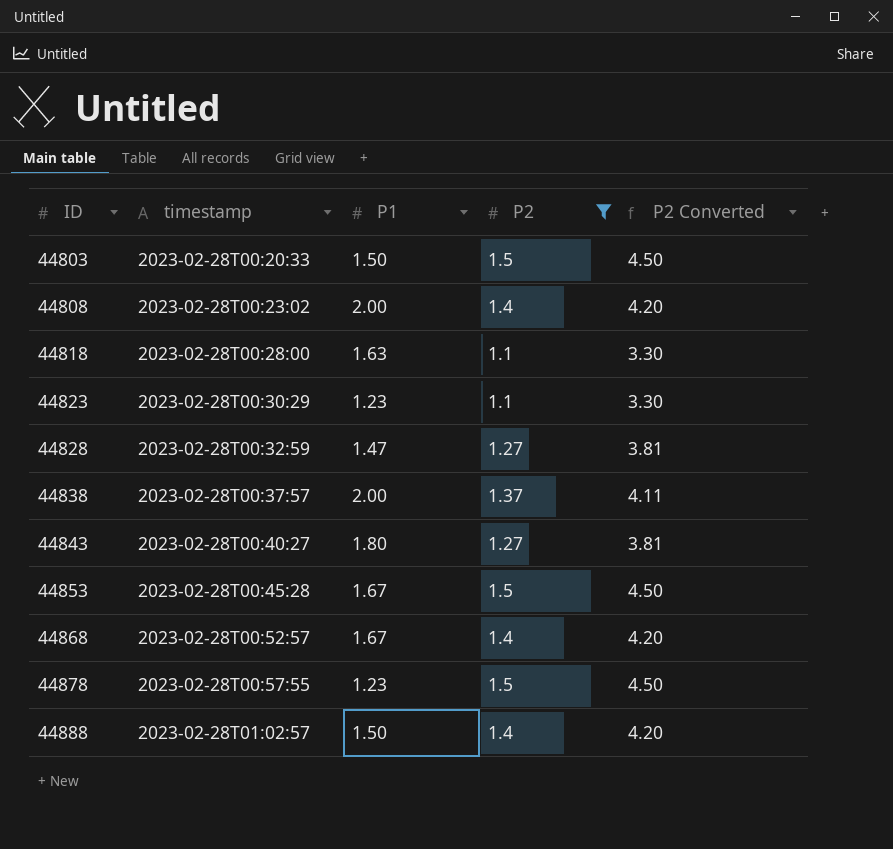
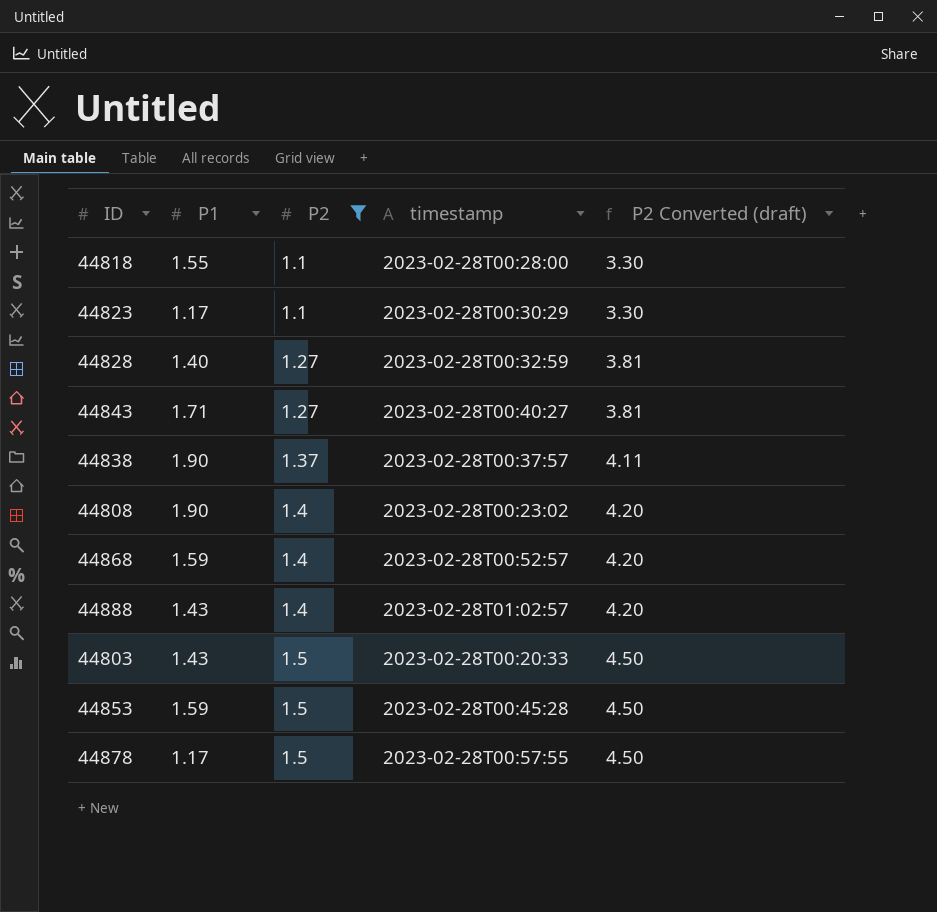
row order: ID ascending -> P2 ascending
column timestamp | position: 2 -> 4
column name: P2 Converted -> P2 Converted (draft)
44818 | P1: 1.63 -> 1.55
44823 | P1: 1.23 -> 1.17
44828 | P1: 1.47 -> 1.40
44843 | P1: 1.80 -> 1.71
44838 | P1: 2.00 -> 1.90
44808 | P1: 2.00 -> 1.90
44868 | P1: 1.67 -> 1.59
44888 | P1: 1.50 -> 1.43
44803 | P1: 1.50 -> 1.43
44853 | P1: 1.67 -> 1.59
44878 | P1: 1.23 -> 1.17

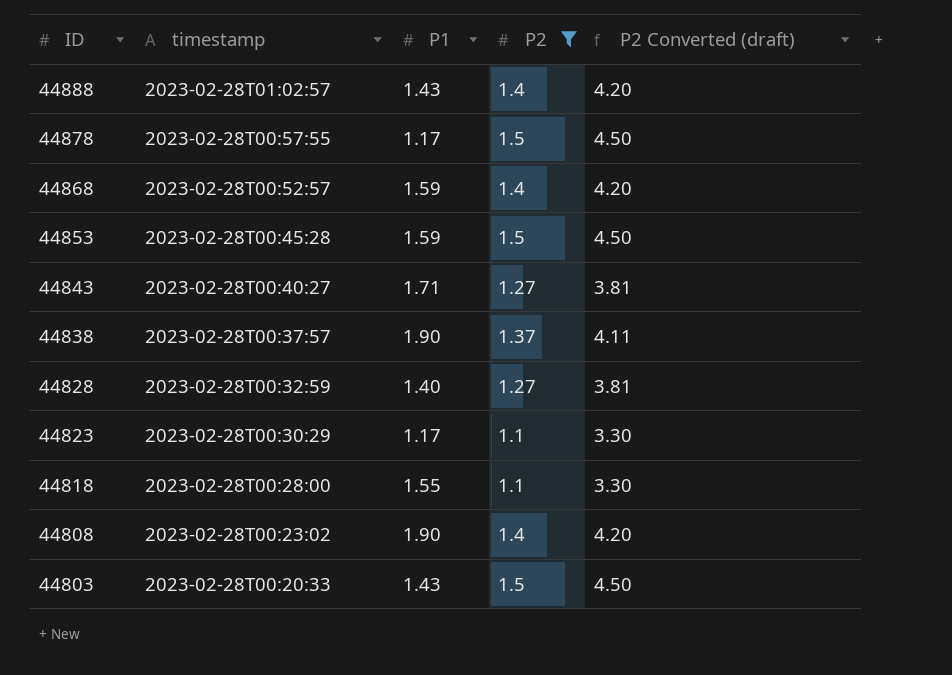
row order: P2 ascending -> ID descending
column timestamp | position: 4 -> 2

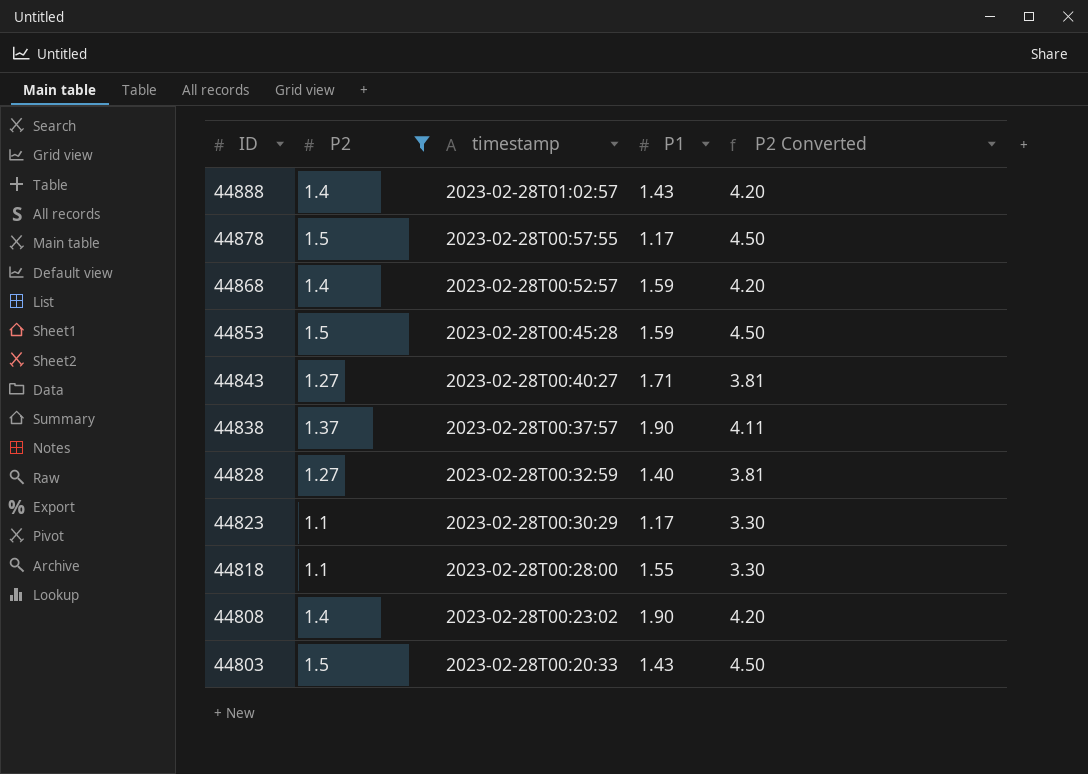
column P2 | position: 4 -> 2
column name: P2 Converted (draft) -> P2 Converted

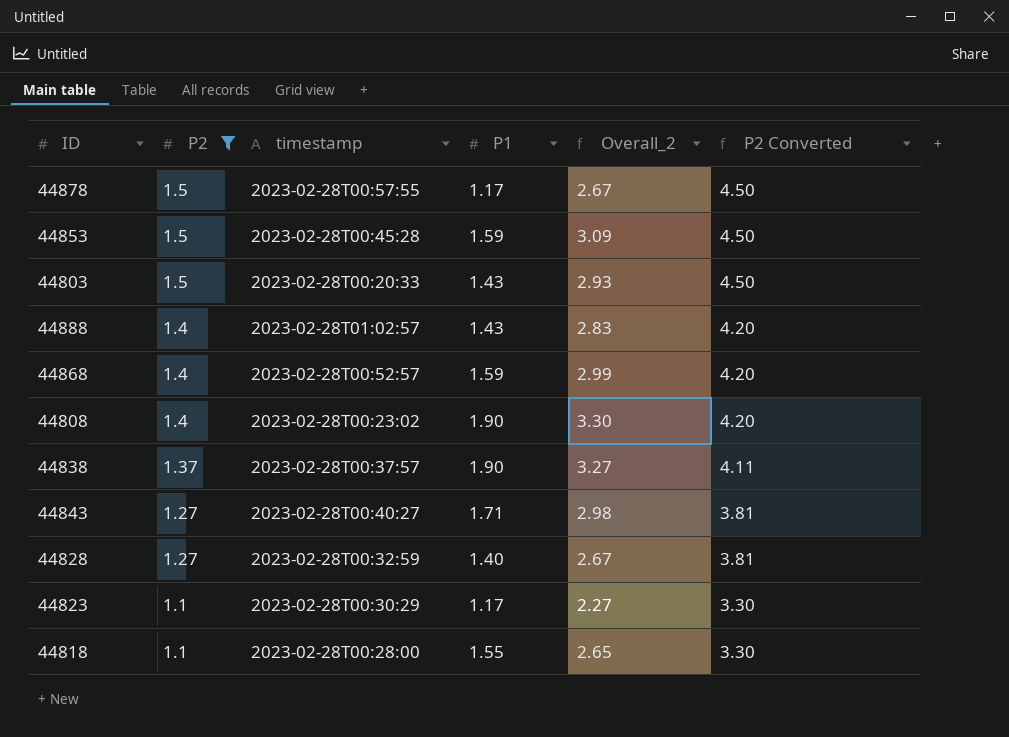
row order: ID descending -> P2 descending
column Overall_2 | formula: none -> [P2] + [P1]

